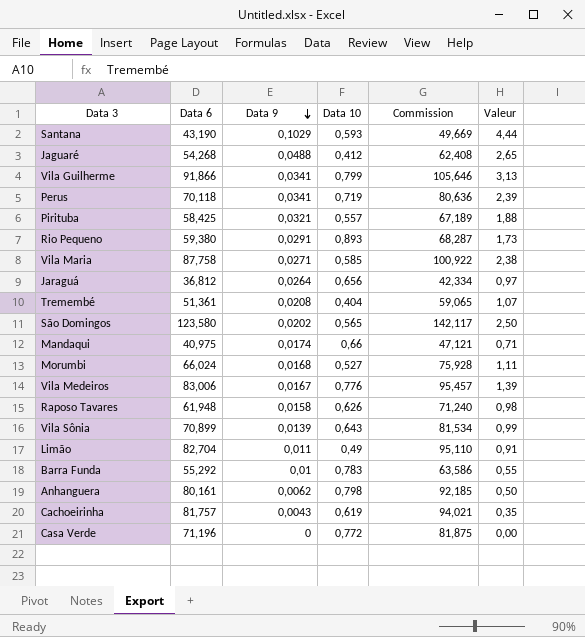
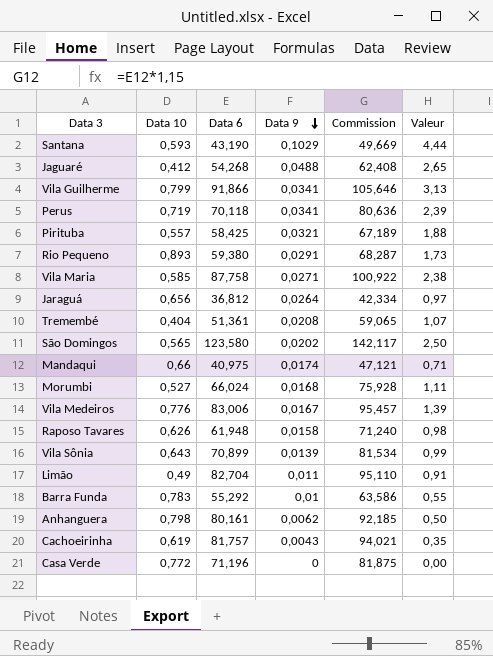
column Data 10 | position: 4 -> 2

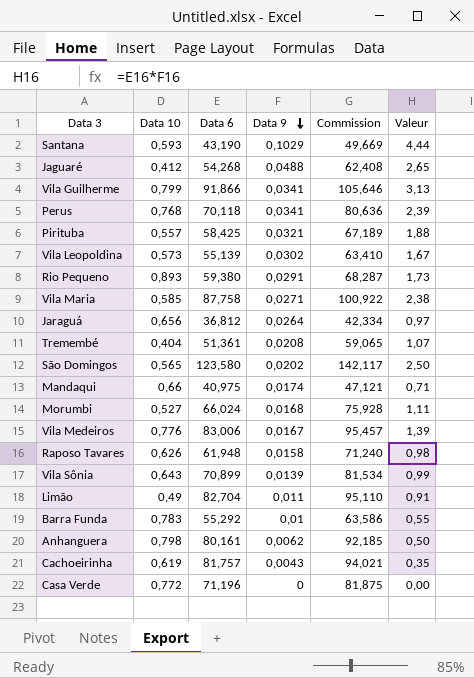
Perus | Data 10: 0,719 -> 0,768
row Vila Leopoldina: none -> 0,573 | 55,139 | 0,0302 | 63,410 | 1,67

